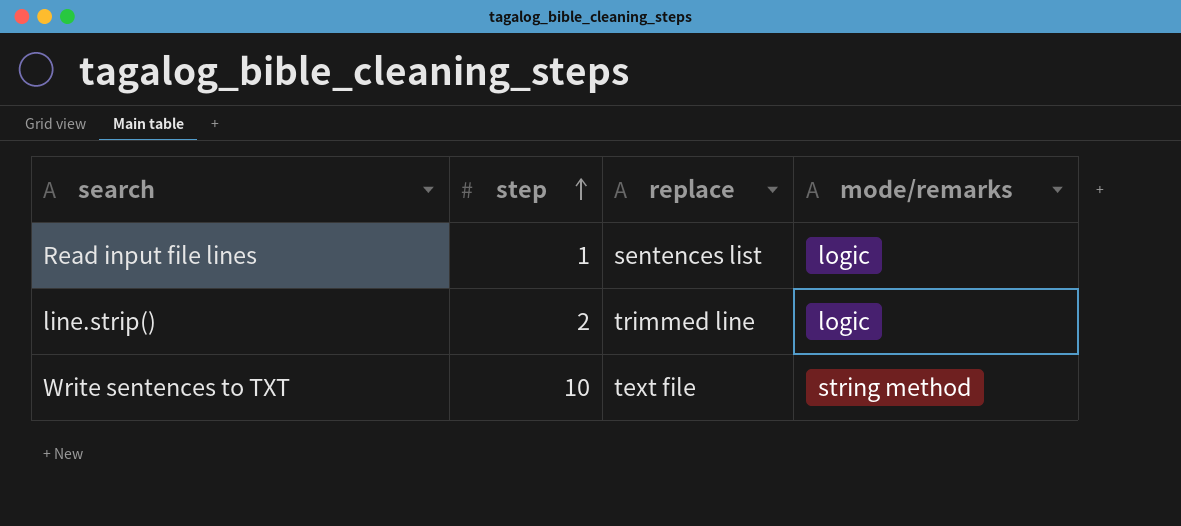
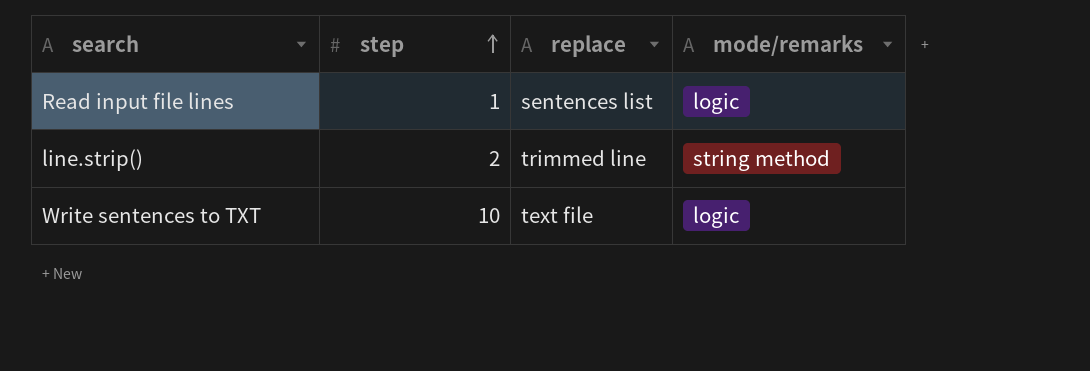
line.strip() | mode/remarks: logic -> string method
Write sentences to TXT | mode/remarks: string method -> logic

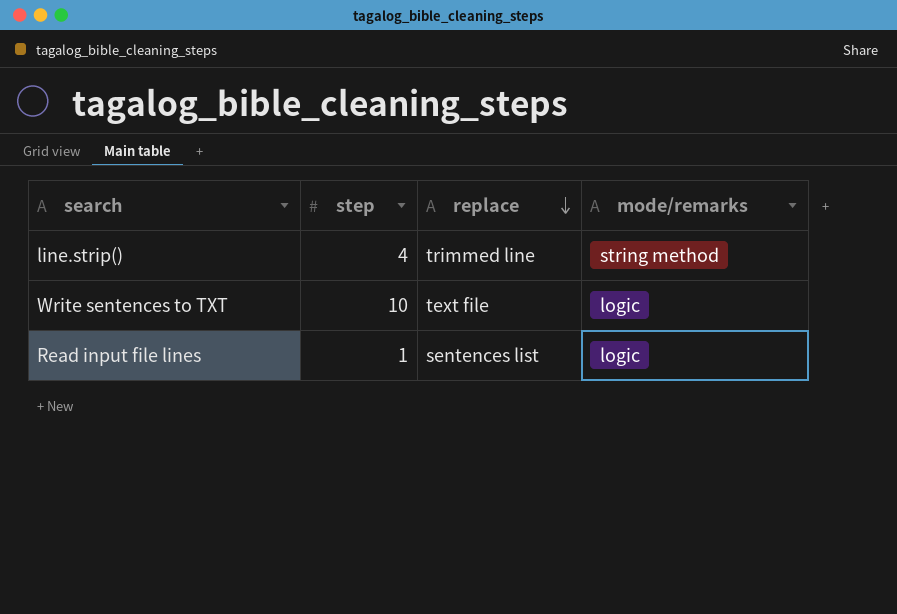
row order: step ascending -> replace descending
line.strip() | step: 2 -> 4

